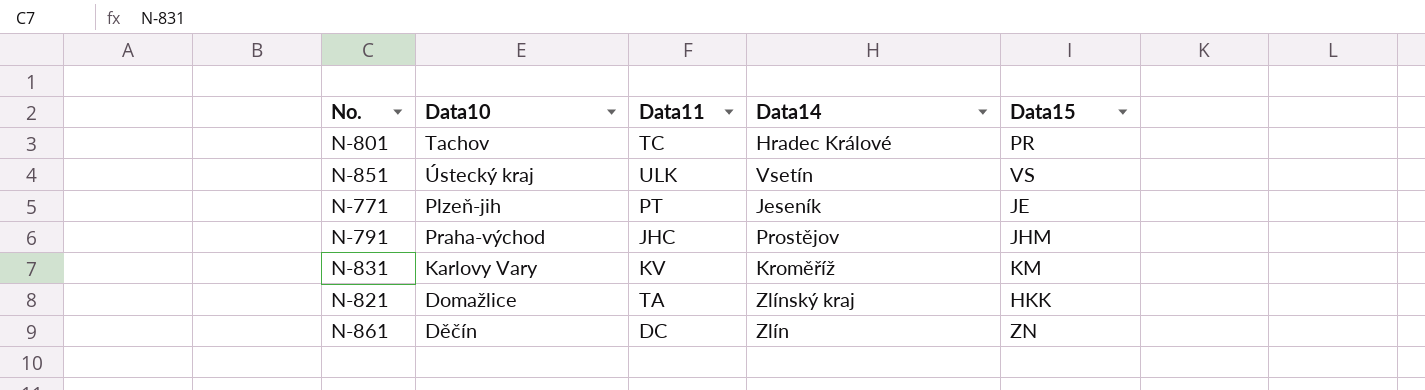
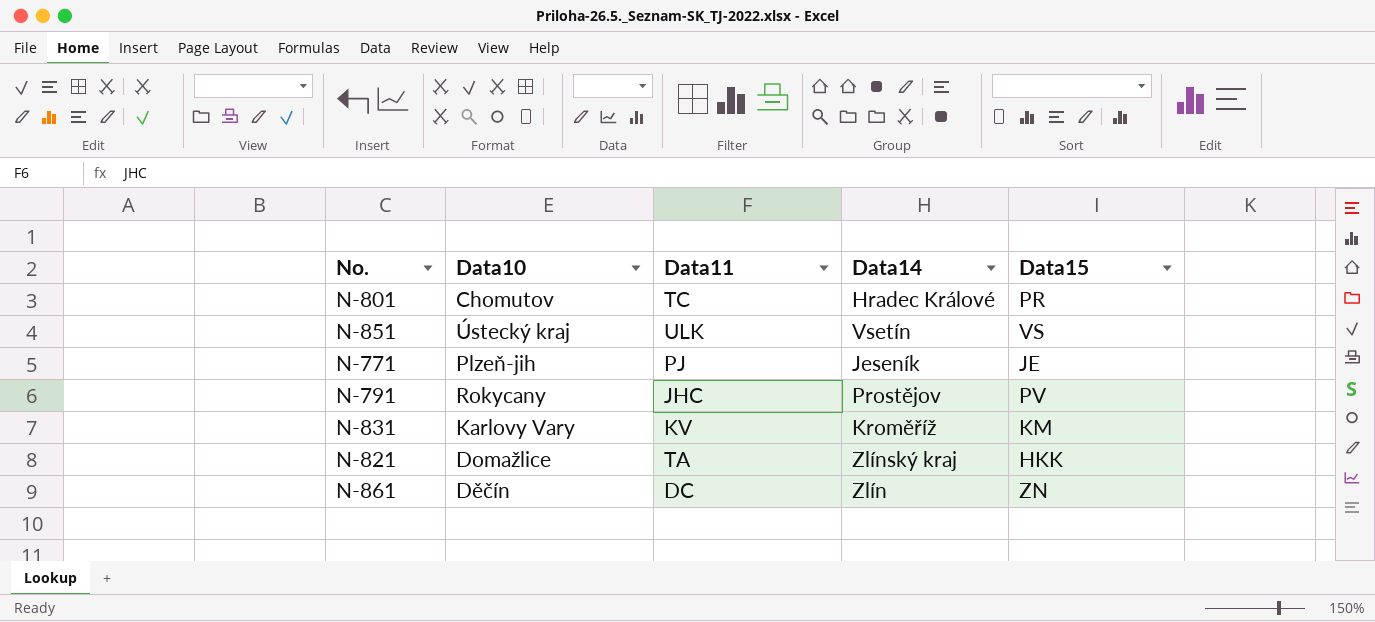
N-801 | Data10: Tachov -> Chomutov
N-771 | Data11: PT -> PJ
N-791 | Data10: Praha-východ -> Rokycany
N-791 | Data15: JHM -> PV

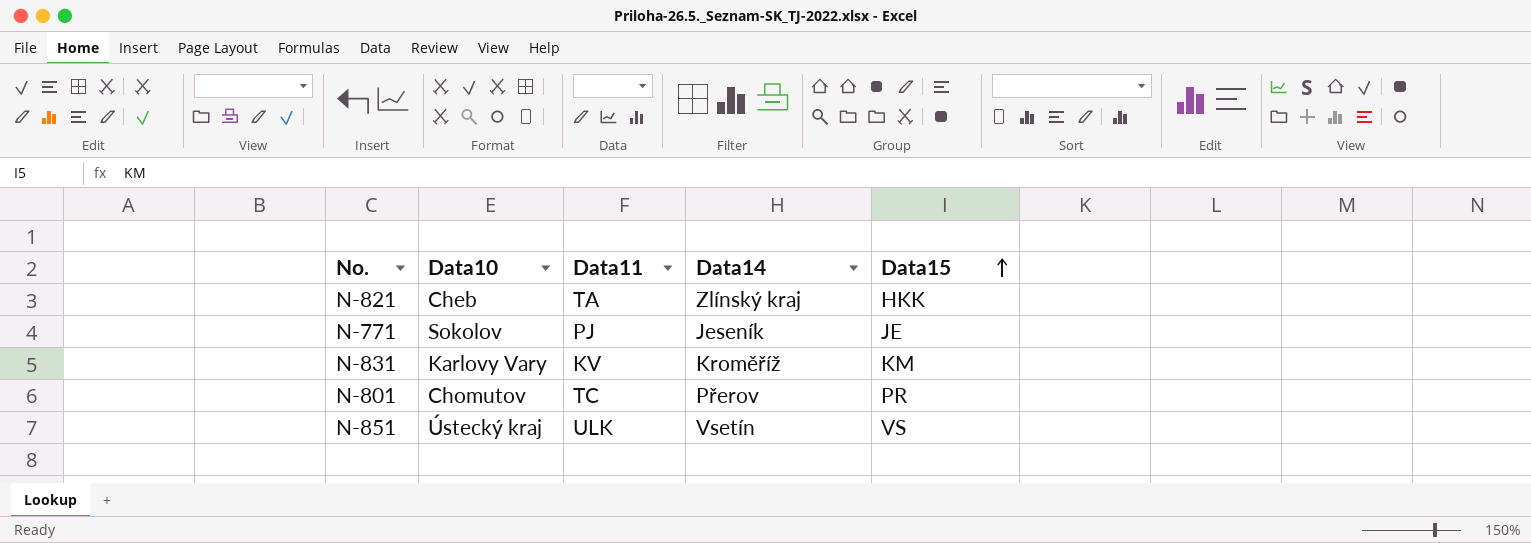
row order: none -> Data15 ascending
row N-791: Rokycany | JHC | Prostějov | PV -> none
row N-861: Děčín | DC | Zlín | ZN -> none
N-821 | Data10: Domažlice -> Cheb
N-771 | Data10: Plzeň-jih -> Sokolov
N-801 | Data14: Hradec Králové -> Přerov

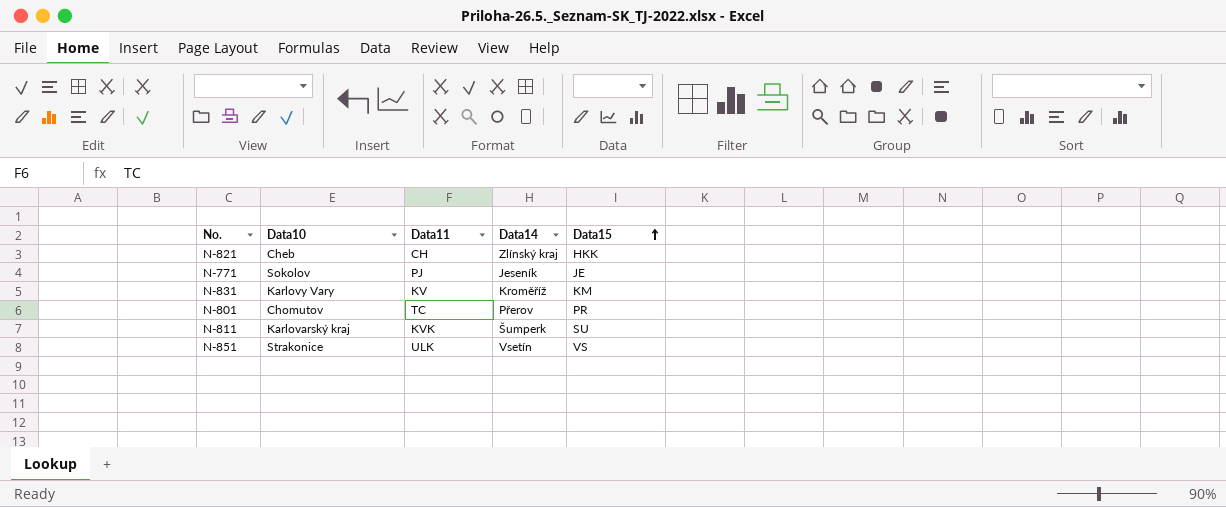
N-821 | Data11: TA -> CH
row N-811: none -> Karlovarský kraj | KVK | Šumperk | SU
N-851 | Data10: Ústecký kraj -> Strakonice

